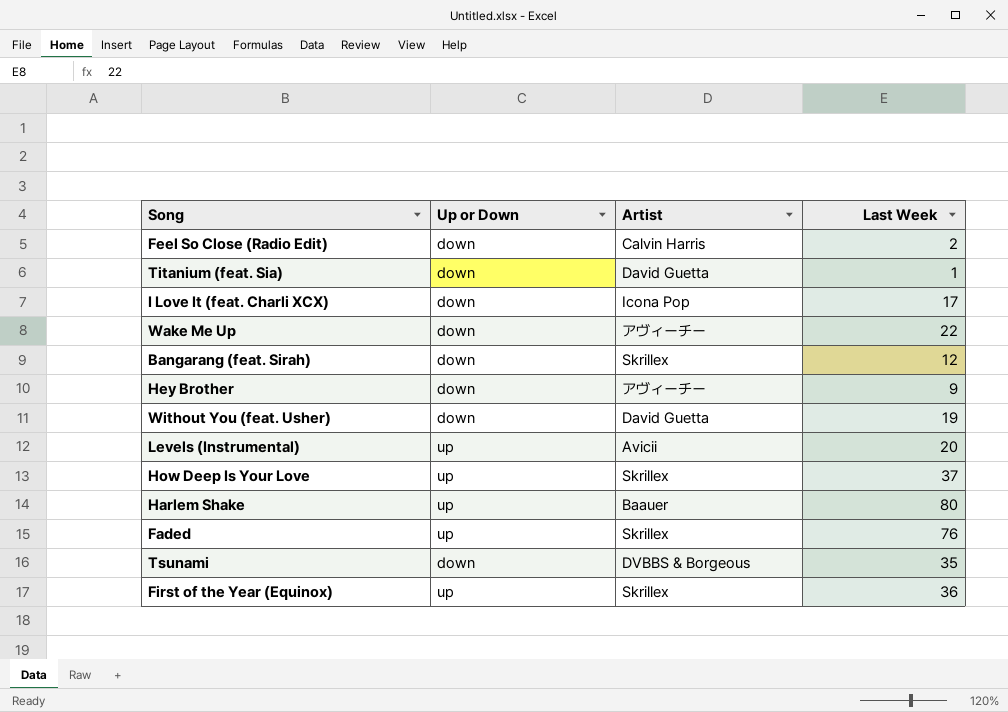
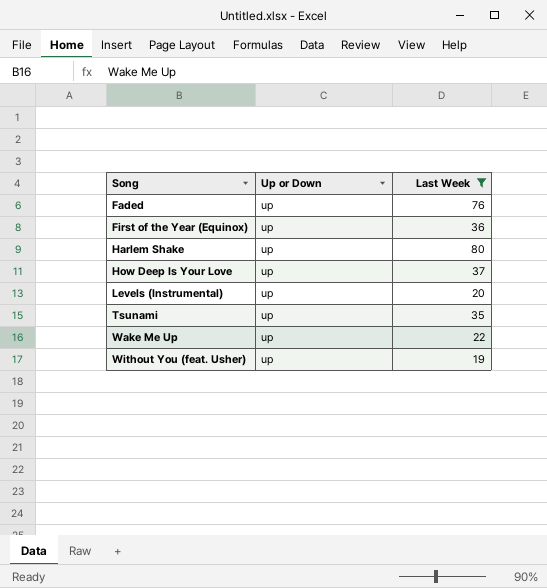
filter: none -> Last Week >= 19
row order: none -> Song ascending
column Artist | position: 3 -> none
Tsunami | Up or Down: down -> up
Wake Me Up | Up or Down: down -> up
Without You (feat. Usher) | Up or Down: down -> up

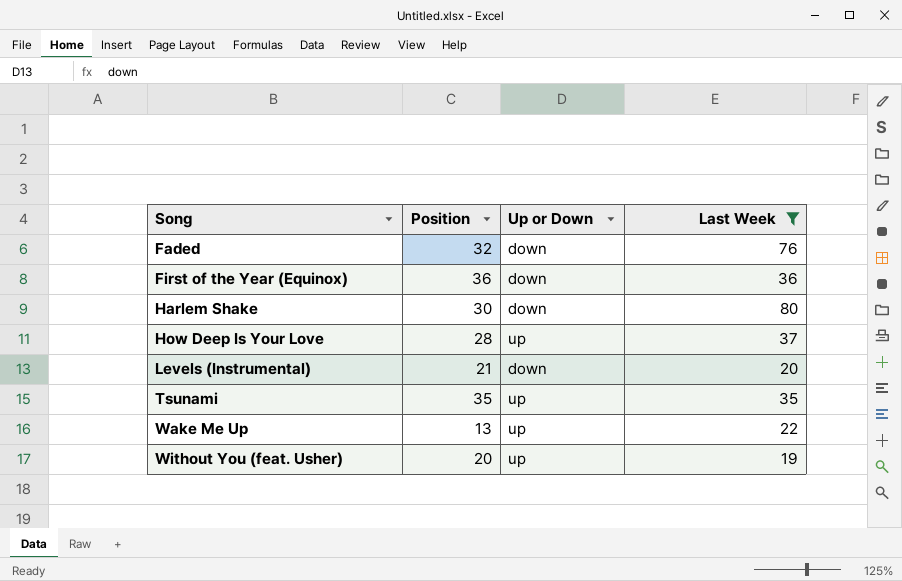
column Position | position: none -> 2
Faded | Up or Down: up -> down
First of the Year (Equinox) | Up or Down: up -> down
Harlem Shake | Up or Down: up -> down
Levels (Instrumental) | Up or Down: up -> down

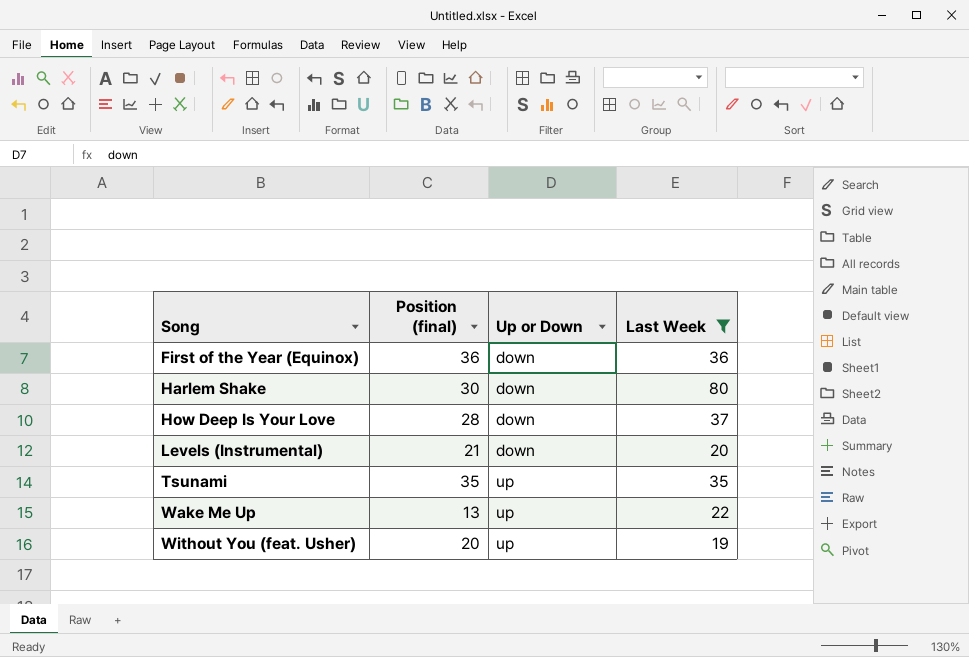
column name: Position -> Position (final)
row Faded: 32 | down | 76 -> none
How Deep Is Your Love | Up or Down: up -> down

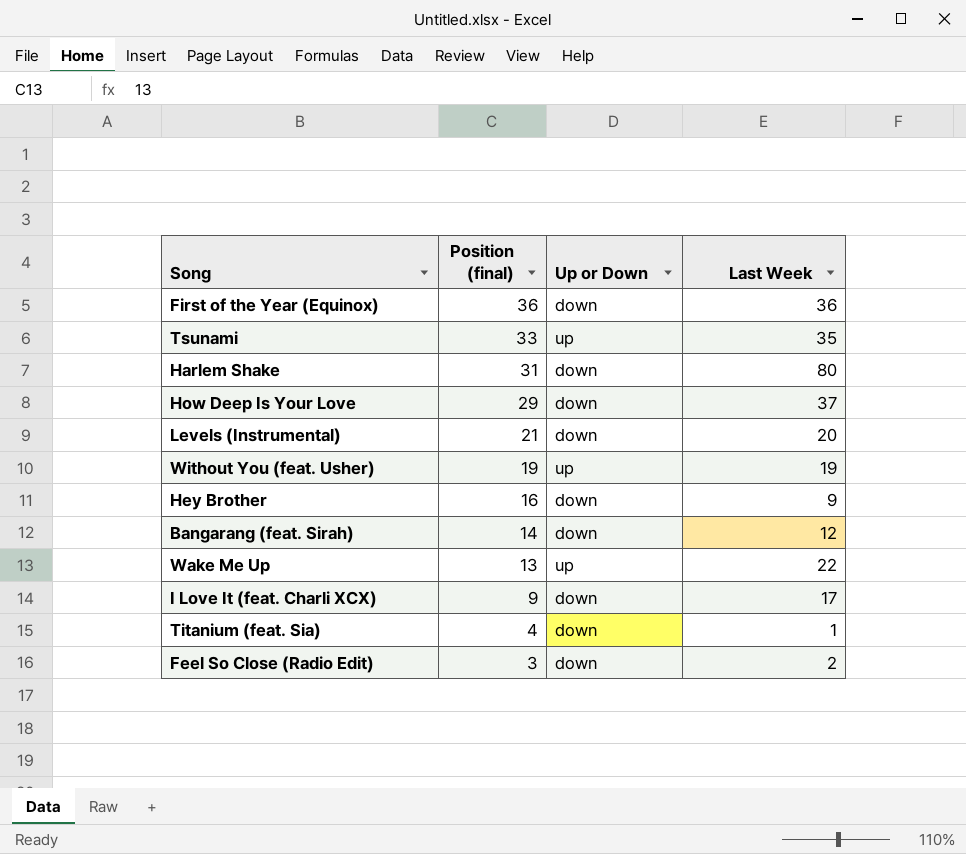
filter: Last Week >= 19 -> none
row order: Song ascending -> Position (final) descending
Tsunami | Position (final): 35 -> 33
Harlem Shake | Position (final): 30 -> 31
How Deep Is Your Love | Position (final): 28 -> 29
Without You (feat. Usher) | Position (final): 20 -> 19

